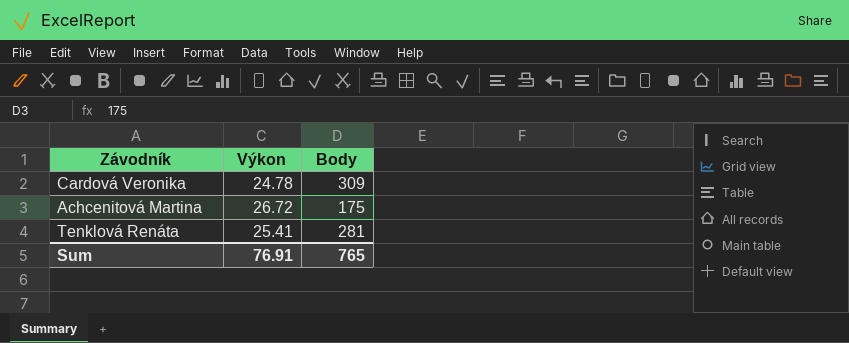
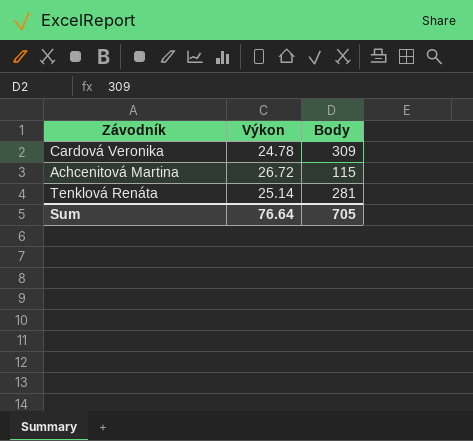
Achcenitová Martina | Body: 175 -> 115
Tenklová Renáta | Výkon: 25.41 -> 25.14
Sum | Výkon: 76.91 -> 76.64
Sum | Body: 765 -> 705

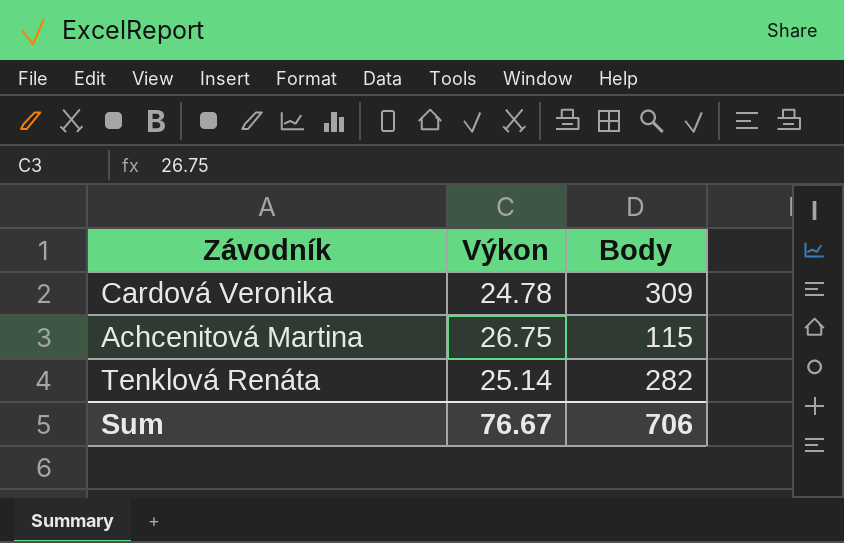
Achcenitová Martina | Výkon: 26.72 -> 26.75
Tenklová Renáta | Body: 281 -> 282
Sum | Výkon: 76.64 -> 76.67
Sum | Body: 705 -> 706

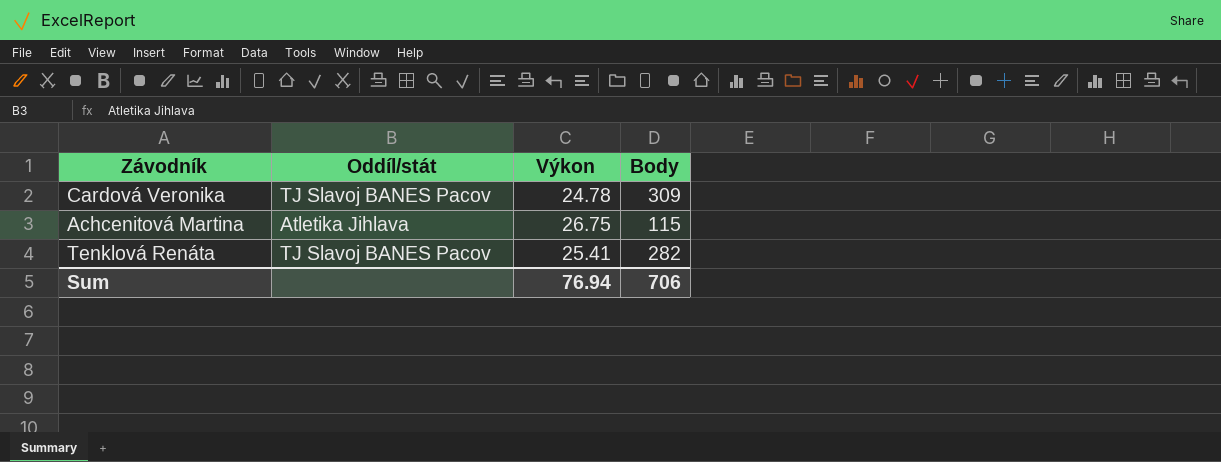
column Oddíl/stát | position: none -> 2
Tenklová Renáta | Výkon: 25.14 -> 25.41
Sum | Výkon: 76.67 -> 76.94

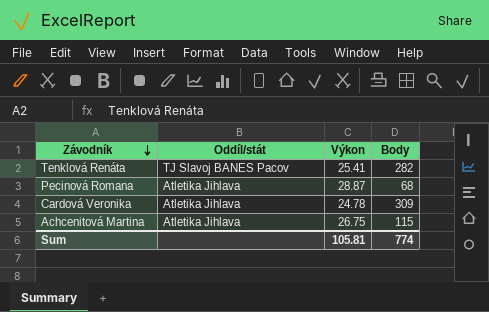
row order: none -> Závodník descending
row Pecinová Romana: none -> Atletika Jihlava | 28.87 | 68
Cardová Veronika | Oddíl/stát: TJ Slavoj BANES Pacov -> Atletika Jihlava
Sum | Výkon: 76.94 -> 105.81
Sum | Body: 706 -> 774

